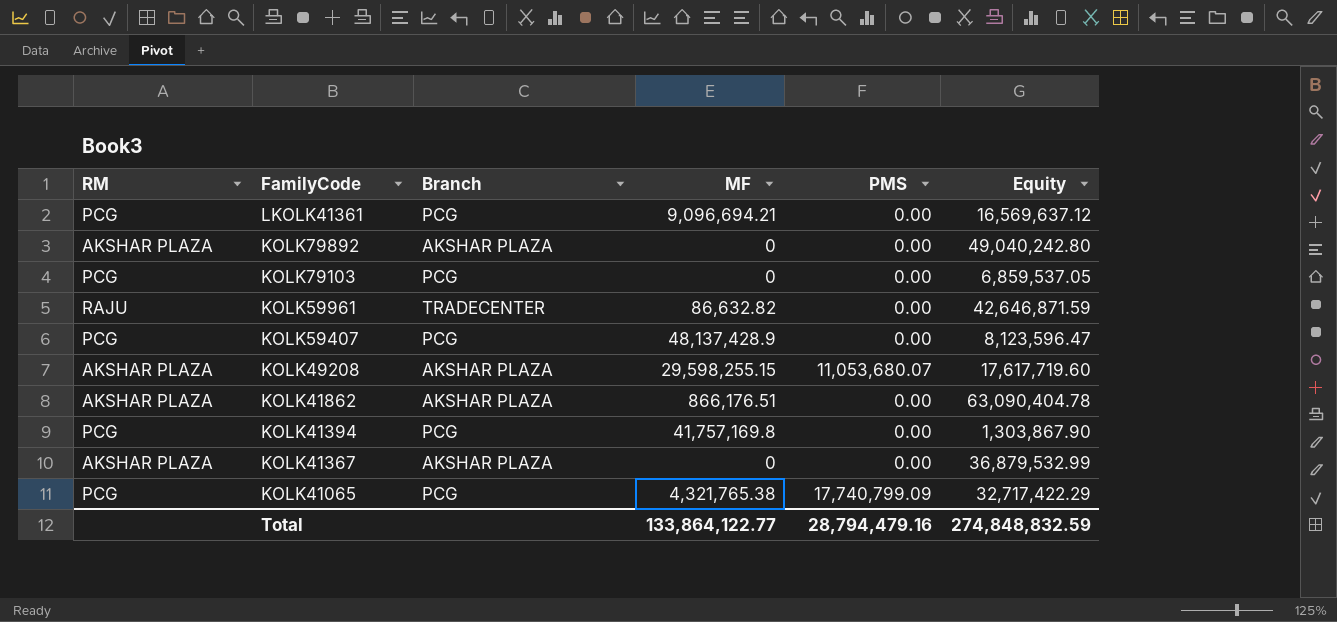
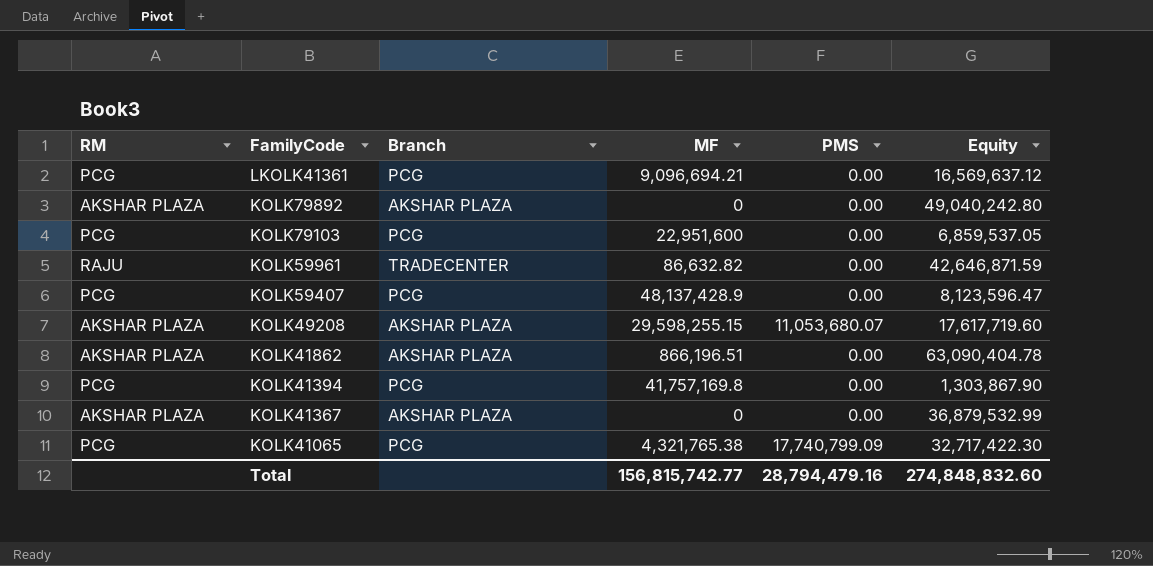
KOLK79103 | MF: 0 -> 22,951,600
KOLK41862 | MF: 866,176.51 -> 866,196.51
KOLK41065 | Equity: 32,717,422.29 -> 32,717,422.30
Total | MF: 133,864,122.77 -> 156,815,742.77
Total | Equity: 274,848,832.59 -> 274,848,832.60

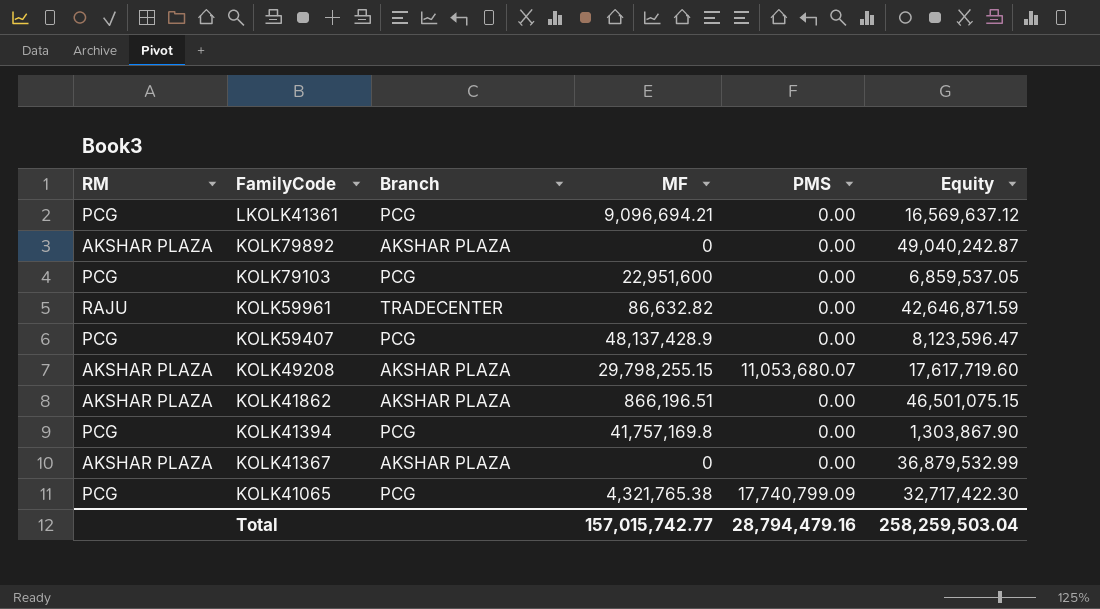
KOLK79892 | Equity: 49,040,242.80 -> 49,040,242.87
KOLK49208 | MF: 29,598,255.15 -> 29,798,255.15
KOLK41862 | Equity: 63,090,404.78 -> 46,501,075.15
Total | MF: 156,815,742.77 -> 157,015,742.77
Total | Equity: 274,848,832.60 -> 258,259,503.04

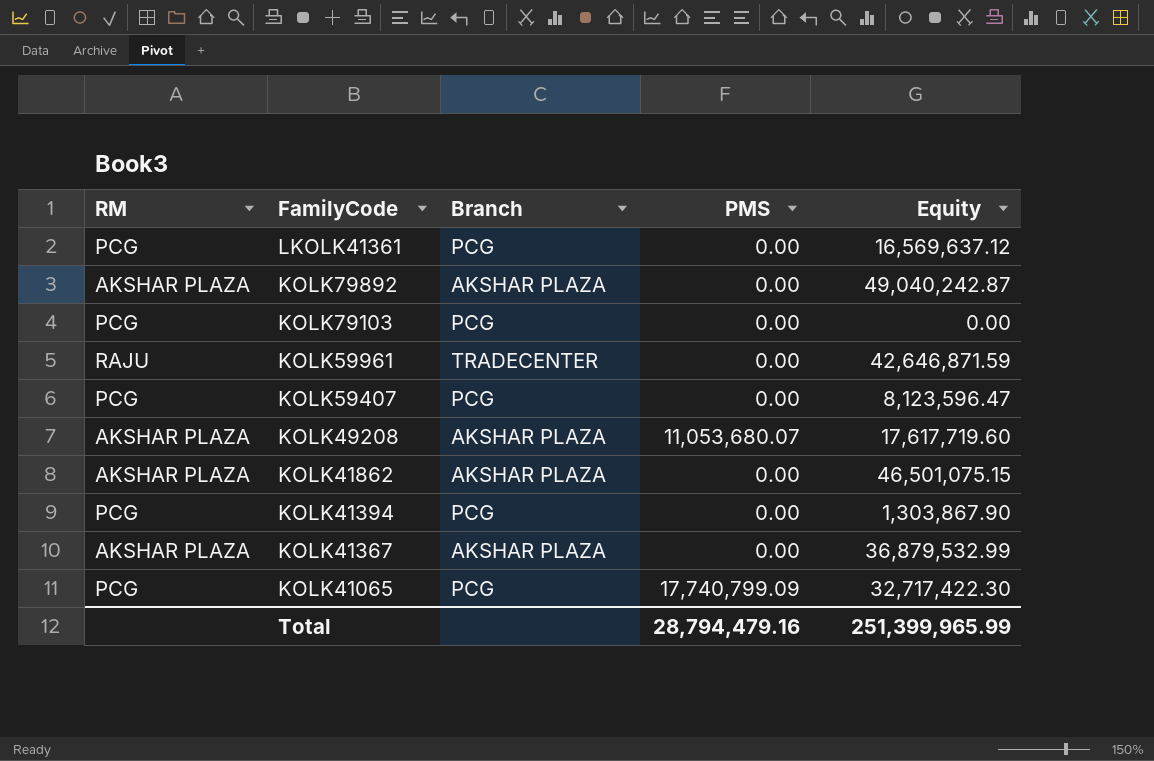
column MF | position: 4 -> none
KOLK79103 | Equity: 6,859,537.05 -> 0.00
Total | Equity: 258,259,503.04 -> 251,399,965.99

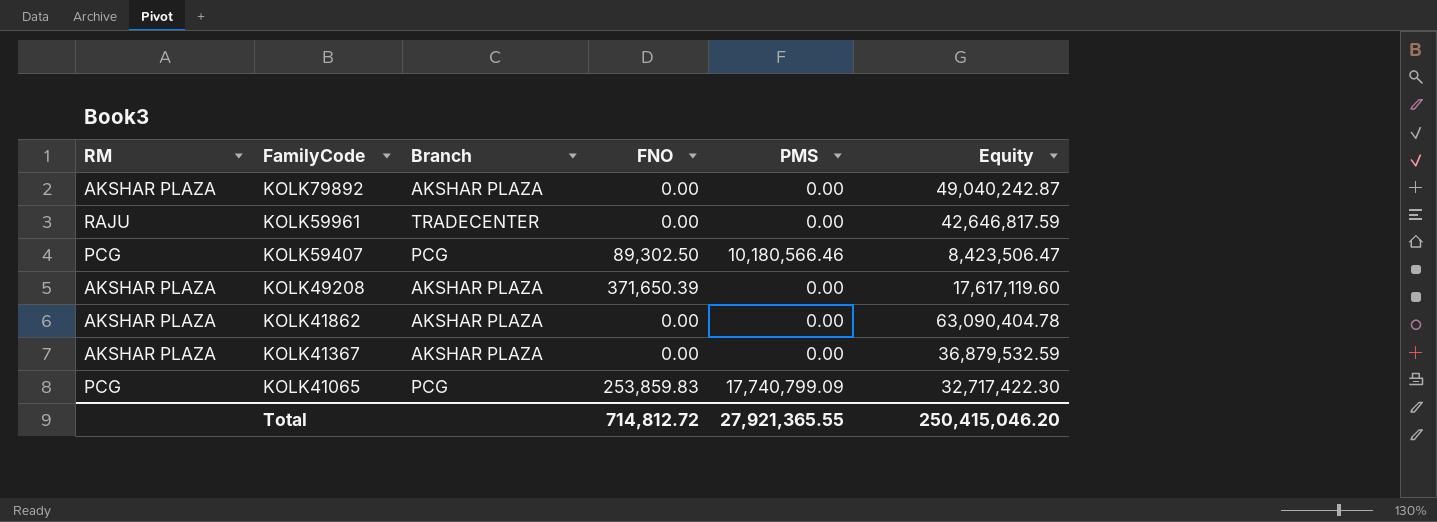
column FNO | position: none -> 4
row LKOLK41361: PCG | PCG | 0.00 | 16,569,637.12 -> none
row KOLK79103: PCG | PCG | 0.00 | 0.00 -> none
row KOLK41394: PCG | PCG | 0.00 | 1,303,867.90 -> none
KOLK59961 | Equity: 42,646,871.59 -> 42,646,817.59
KOLK59407 | PMS: 0.00 -> 10,180,566.46
KOLK59407 | Equity: 8,123,596.47 -> 8,423,506.47
KOLK49208 | PMS: 11,053,680.07 -> 0.00
KOLK49208 | Equity: 17,617,719.60 -> 17,617,119.60
KOLK41862 | Equity: 46,501,075.15 -> 63,090,404.78
KOLK41367 | Equity: 36,879,532.99 -> 36,879,532.59
Total | PMS: 28,794,479.16 -> 27,921,365.55
Total | Equity: 251,399,965.99 -> 250,415,046.20

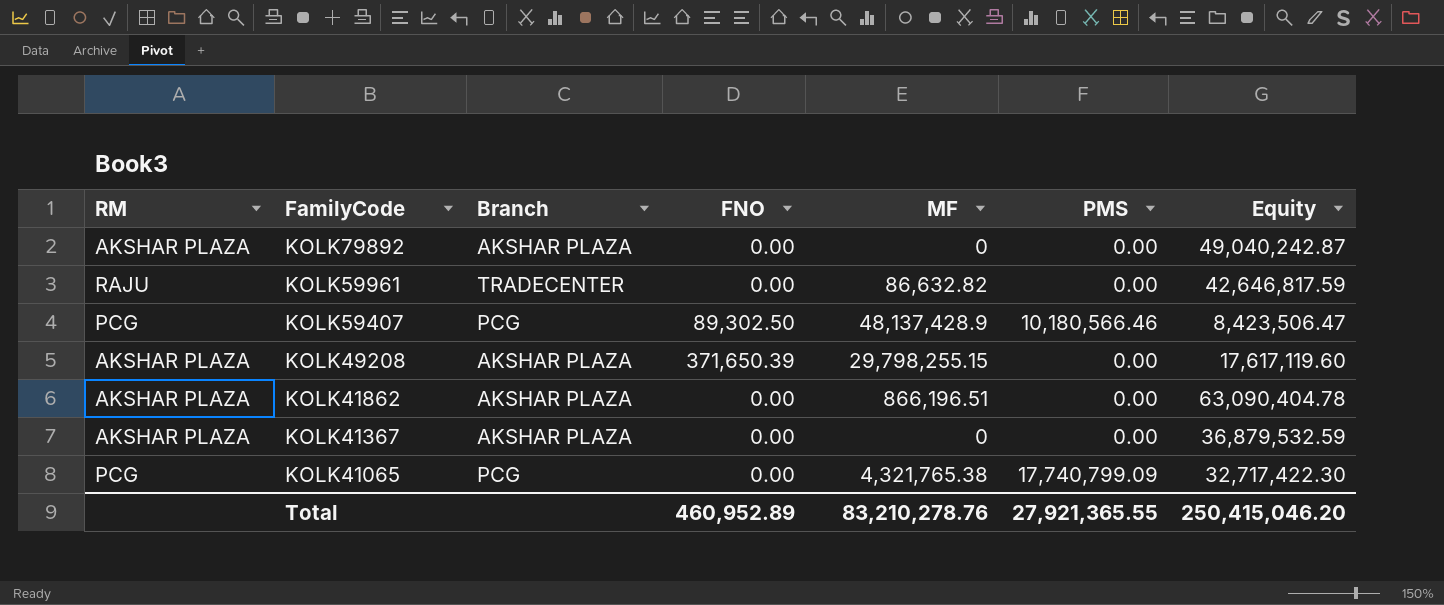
column MF | position: none -> 5
KOLK41065 | FNO: 253,859.83 -> 0.00
Total | FNO: 714,812.72 -> 460,952.89

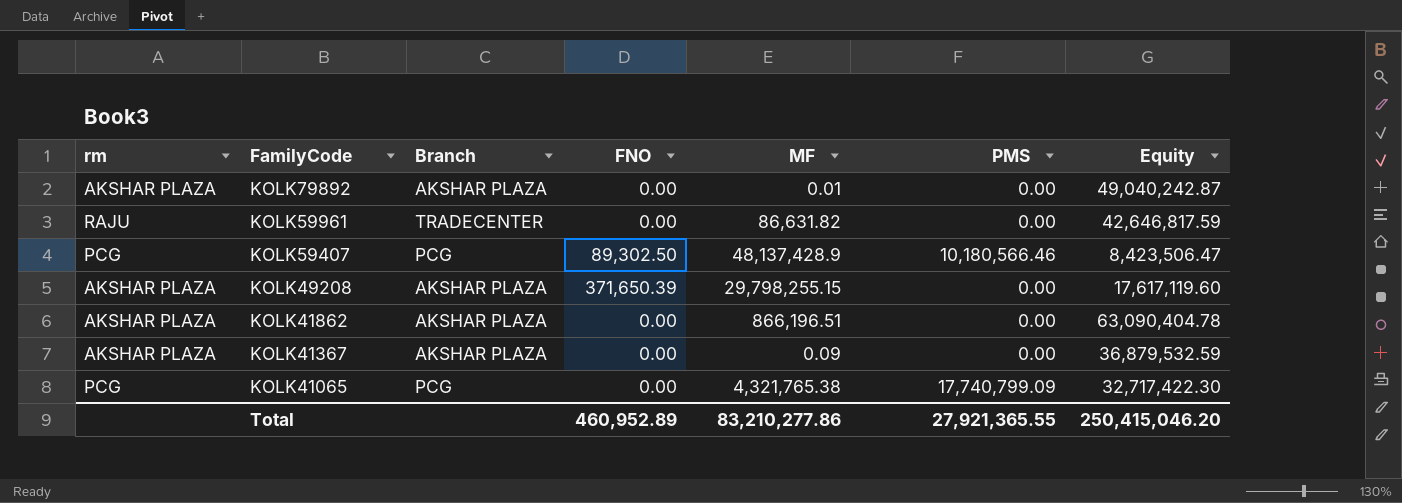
column name: RM -> rm
KOLK79892 | MF: 0 -> 0.01
KOLK59961 | MF: 86,632.82 -> 86,631.82
KOLK41367 | MF: 0 -> 0.09
Total | MF: 83,210,278.76 -> 83,210,277.86

